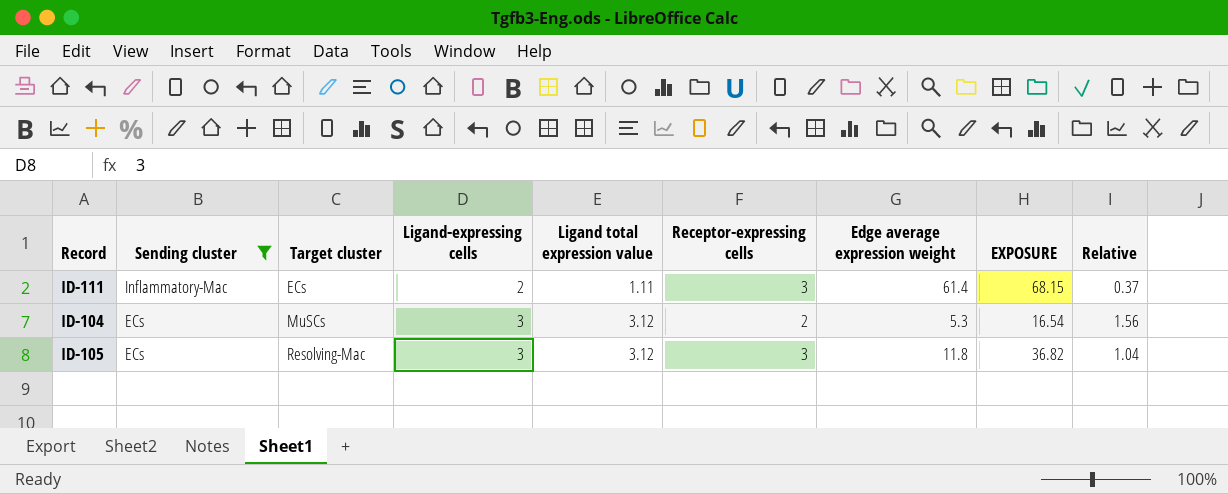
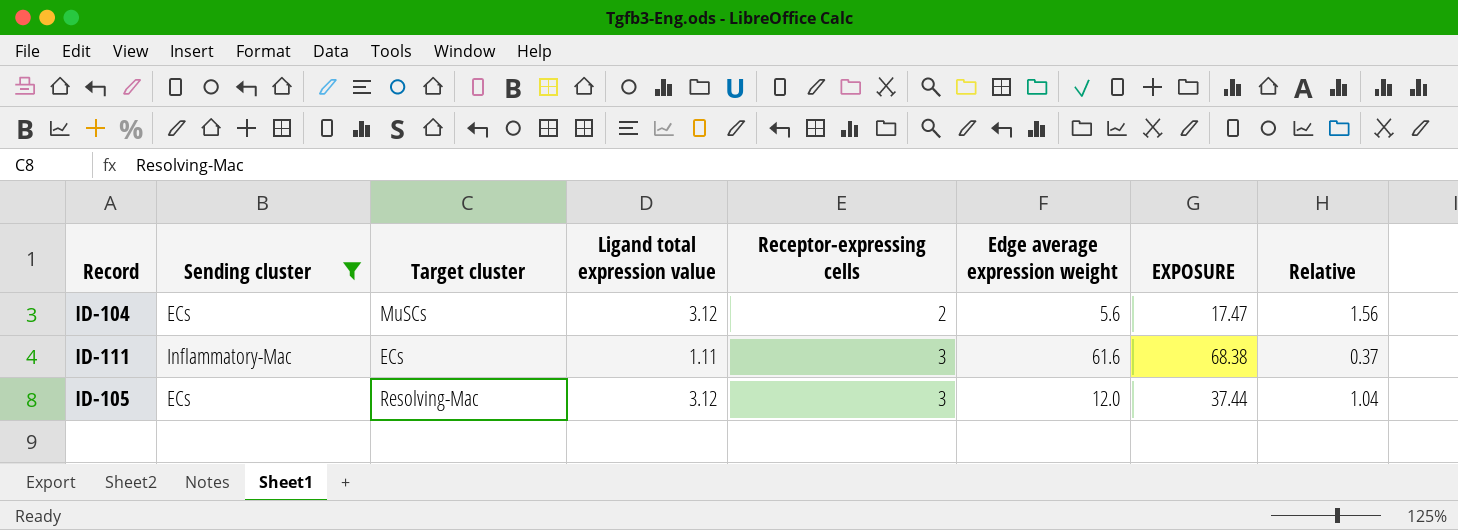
row order: Sending cluster descending -> Receptor-expressing cells ascending
column Ligand-expressing cells | position: 4 -> none
ID-104 | Edge average expression weight: 5.3 -> 5.6
ID-104 | EXPOSURE: 16.54 -> 17.47
ID-111 | Edge average expression weight: 61.4 -> 61.6
ID-111 | EXPOSURE: 68.15 -> 68.38
ID-105 | Edge average expression weight: 11.8 -> 12.0
ID-105 | EXPOSURE: 36.82 -> 37.44

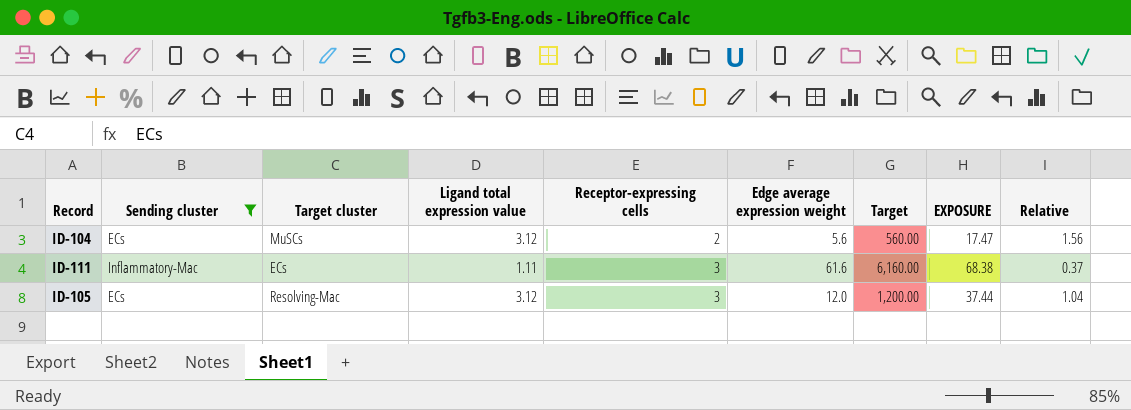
column Target | formula: none -> [Edge average expression weight] * 100

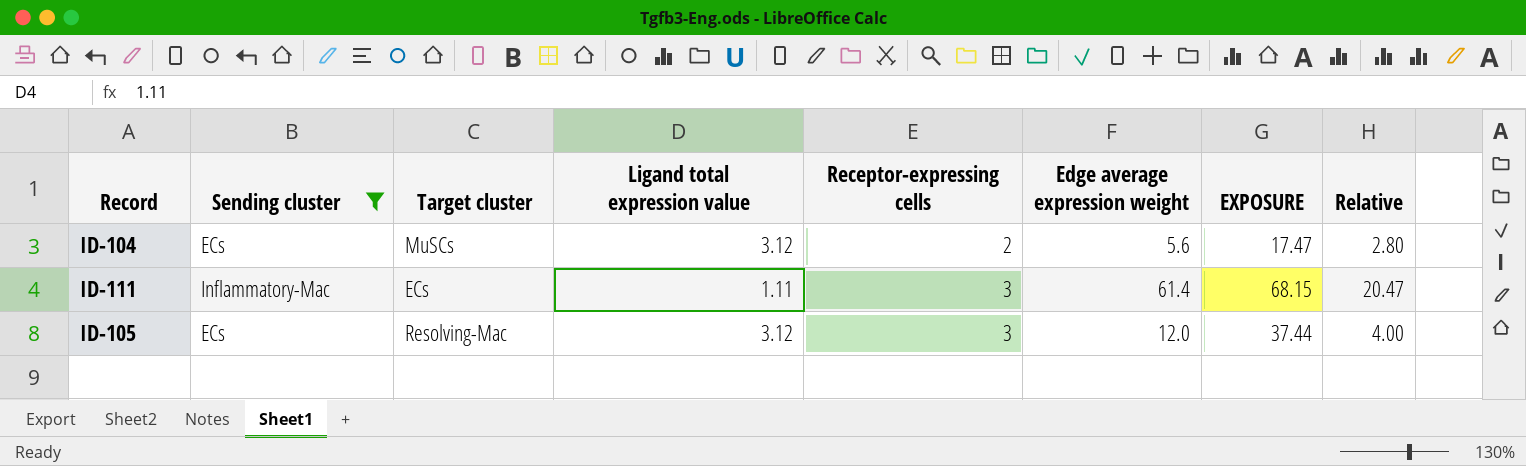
column Target | formula: [Edge average expression weight] * 100 -> none
column Relative | formula: [Ligand total expression value] / [Receptor-expressing cells] -> [Edge average expression weight] / [Receptor-expressing cells]
ID-111 | Edge average expression weight: 61.6 -> 61.4
ID-111 | EXPOSURE: 68.38 -> 68.15

